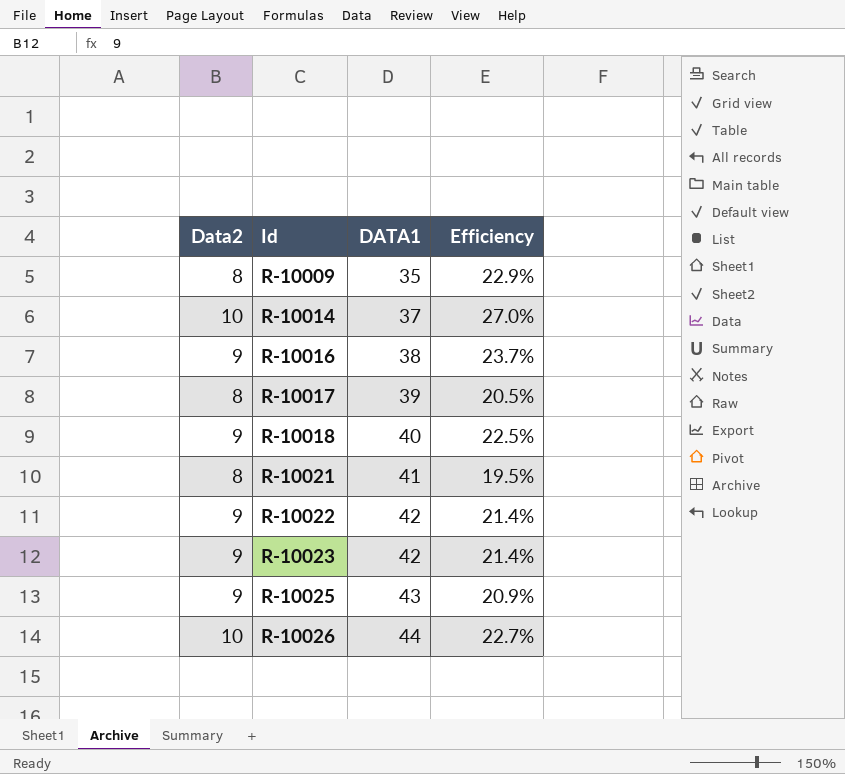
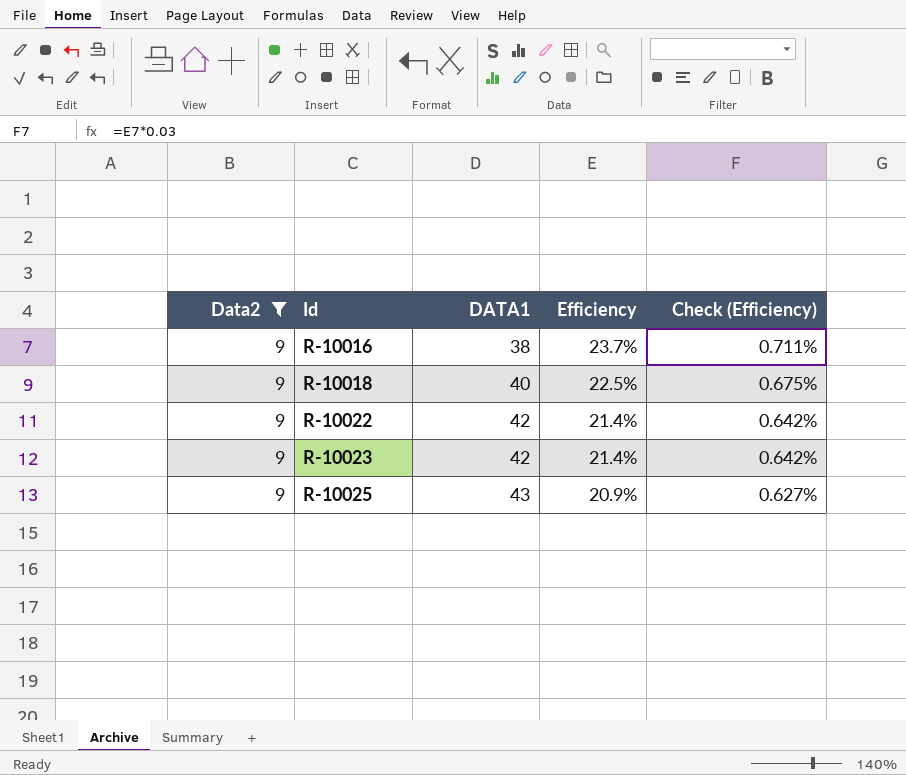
filter: none -> Data2 = 9
column Check (Efficiency) | formula: none -> [Efficiency] * 0.03

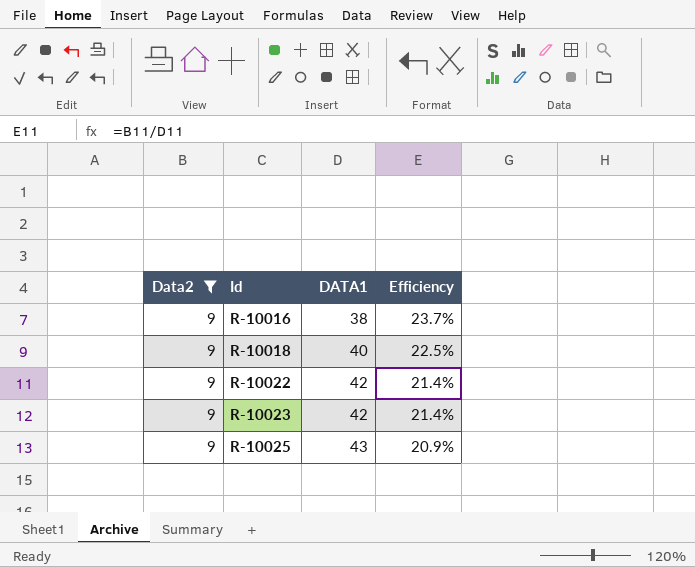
column Check (Efficiency) | formula: [Efficiency] * 0.03 -> none

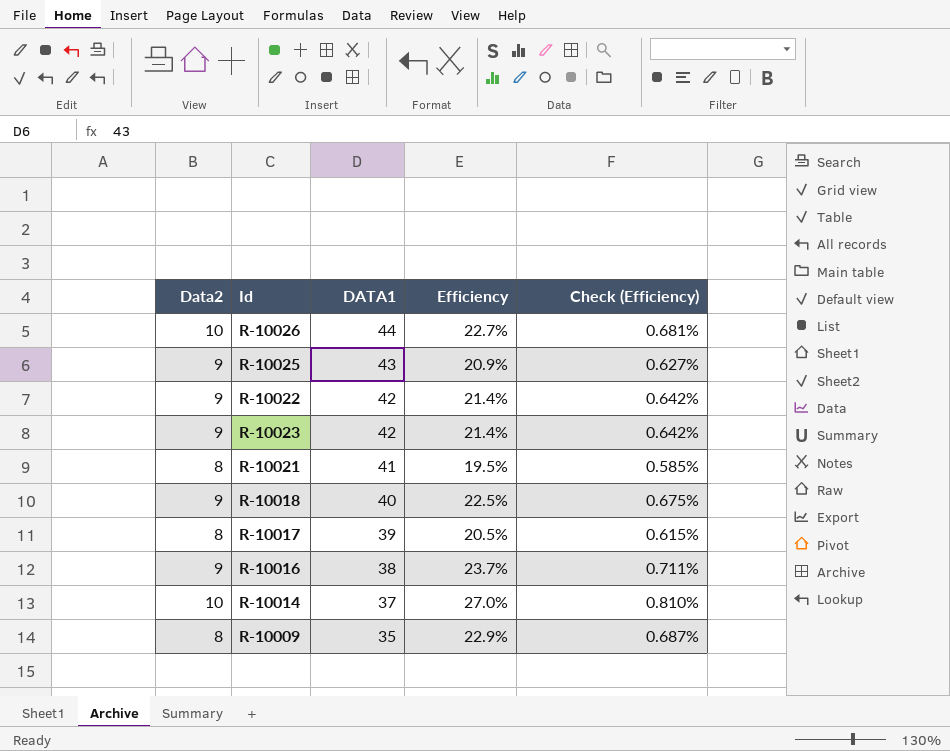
filter: Data2 = 9 -> none
row order: Id ascending -> DATA1 descending
column Check (Efficiency) | formula: none -> [Efficiency] * 0.03

